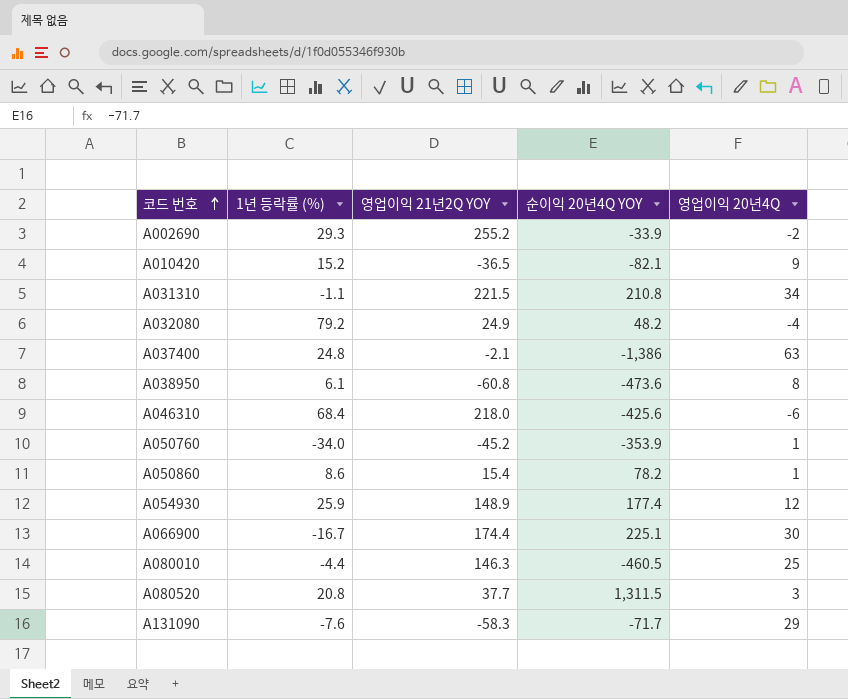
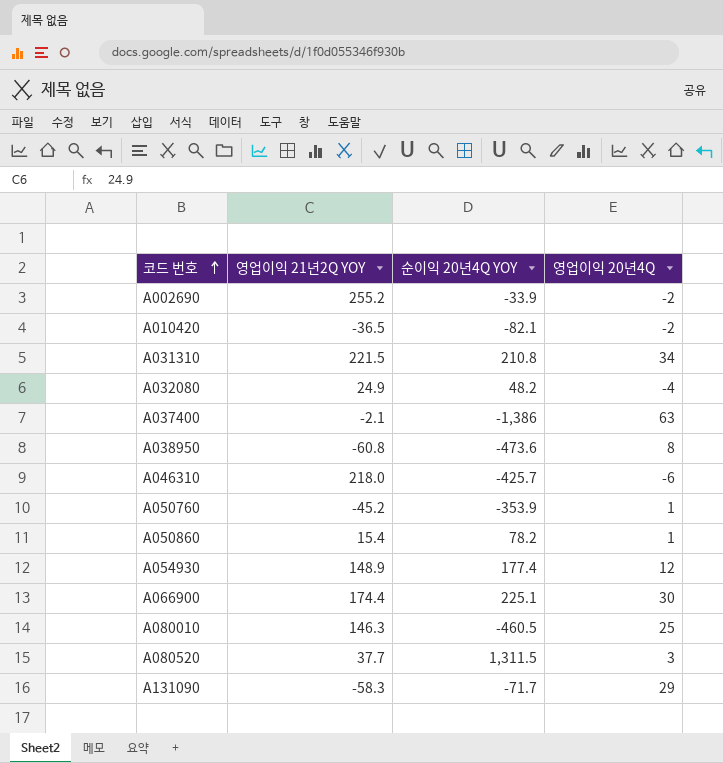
column 1년 등락률 (%) | position: 2 -> none
A010420 | 영업이익 20년4Q: 9 -> -2
A046310 | 순이익 20년4Q YOY: -425.6 -> -425.7

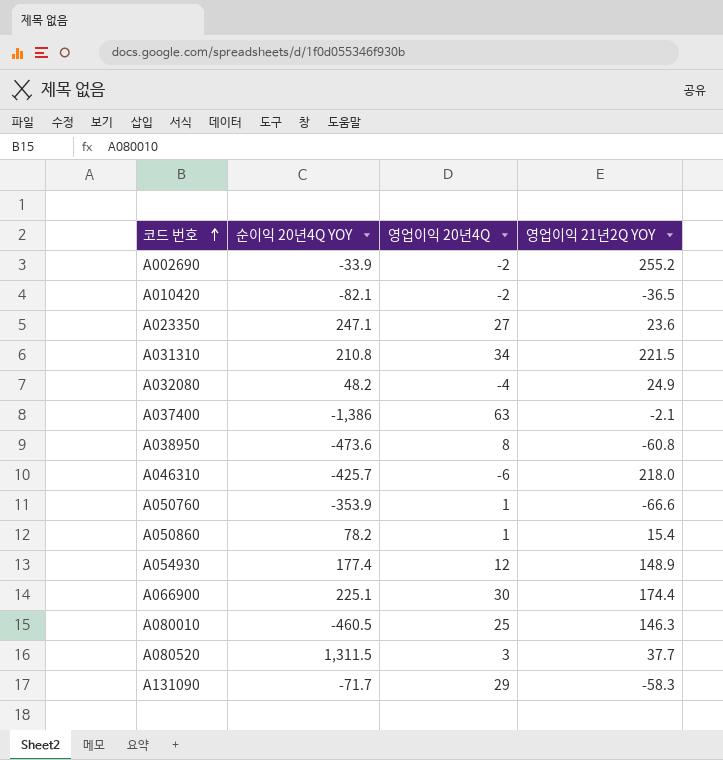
column 영업이익 21년2Q YOY | position: 2 -> 4
row A023350: none -> 247.1 | 27 | 23.6
A050760 | 영업이익 21년2Q YOY: -45.2 -> -66.6

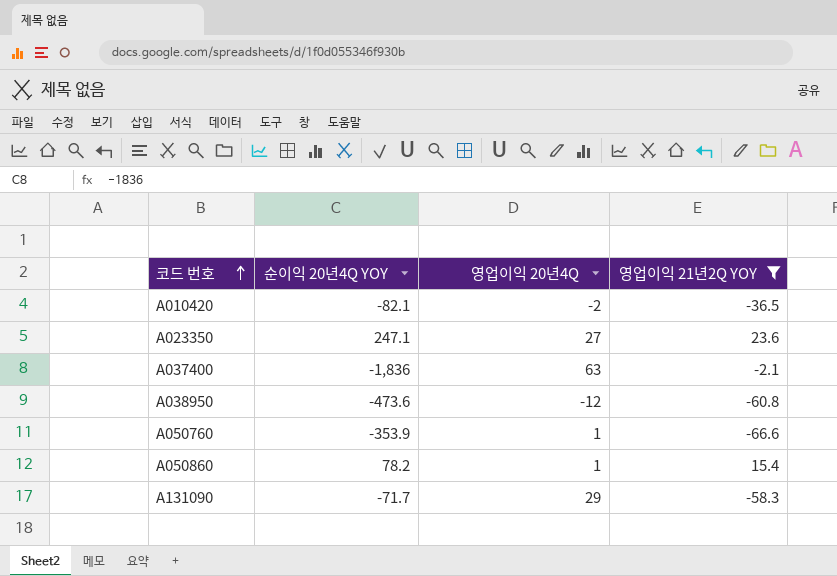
filter: none -> 영업이익 21년2Q YOY <= 23.6
A037400 | 순이익 20년4Q YOY: -1,386 -> -1,836
A038950 | 영업이익 20년4Q: 8 -> -12

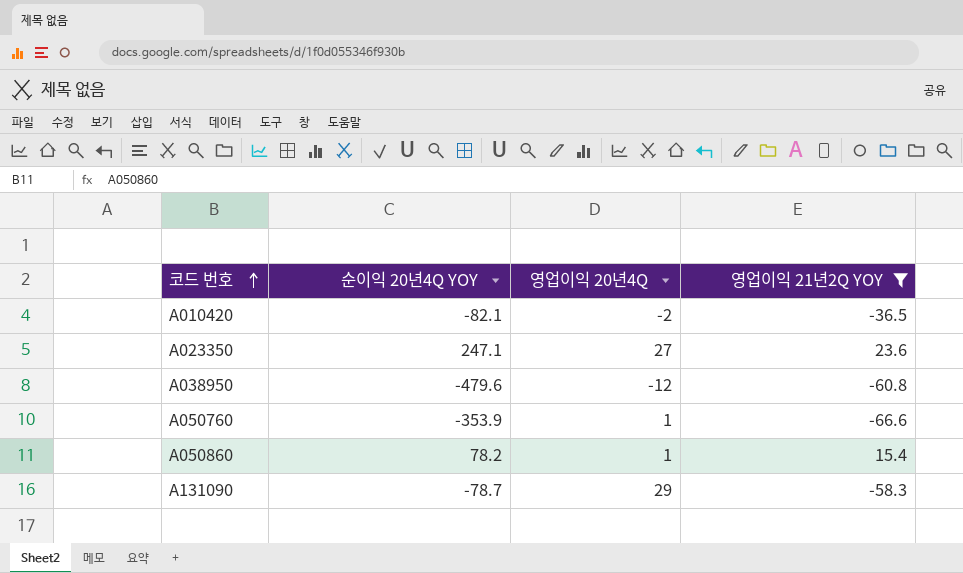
row A037400: -1,836 | 63 | -2.1 -> none
A038950 | 순이익 20년4Q YOY: -473.6 -> -479.6
A131090 | 순이익 20년4Q YOY: -71.7 -> -78.7

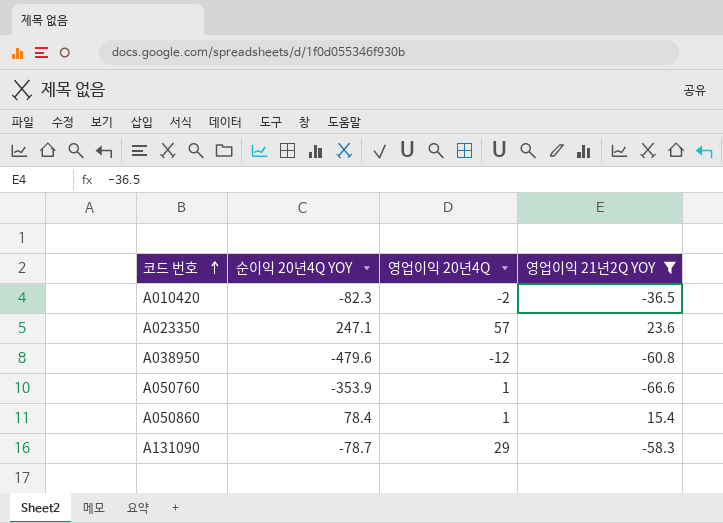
A010420 | 순이익 20년4Q YOY: -82.1 -> -82.3
A023350 | 영업이익 20년4Q: 27 -> 57
A050860 | 순이익 20년4Q YOY: 78.2 -> 78.4

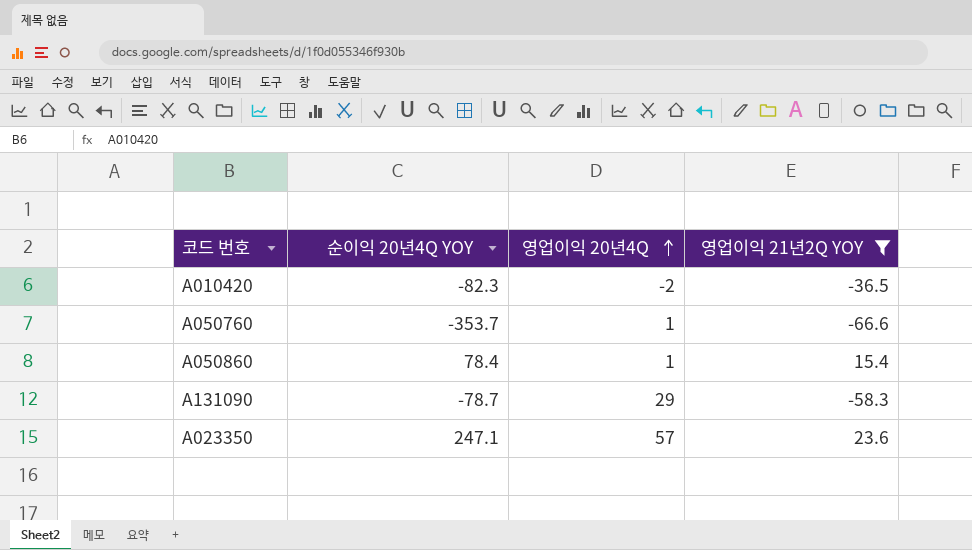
row order: 코드 번호 ascending -> 영업이익 20년4Q ascending
row A038950: -479.6 | -12 | -60.8 -> none
A050760 | 순이익 20년4Q YOY: -353.9 -> -353.7

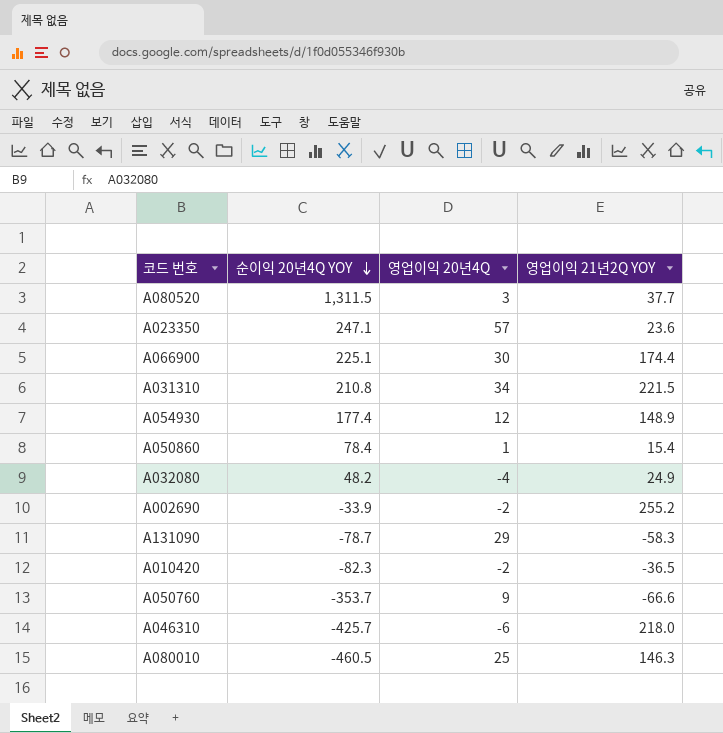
filter: 영업이익 21년2Q YOY <= 23.6 -> none
row order: 영업이익 20년4Q ascending -> 순이익 20년4Q YOY descending
A050760 | 영업이익 20년4Q: 1 -> 9

